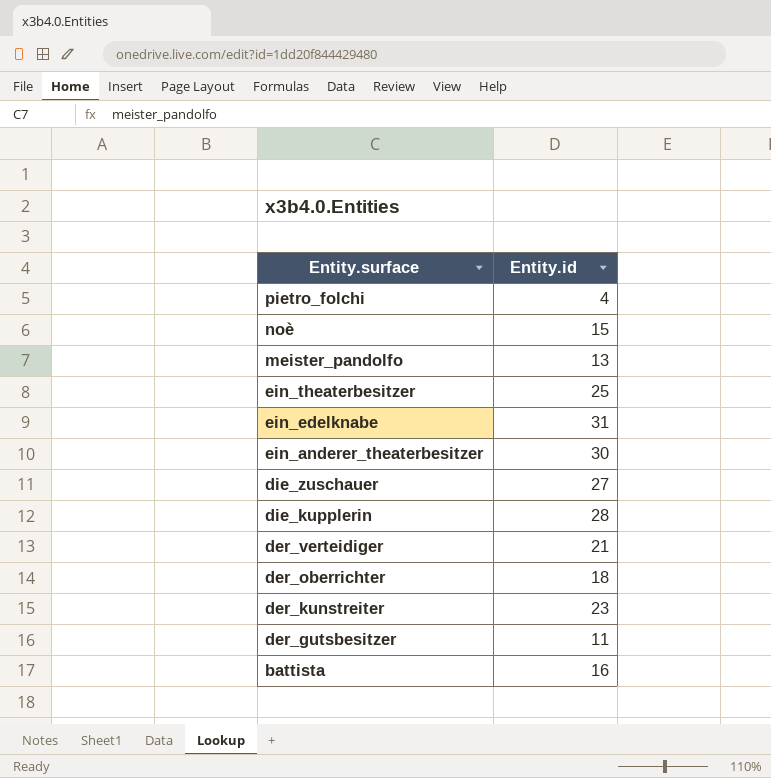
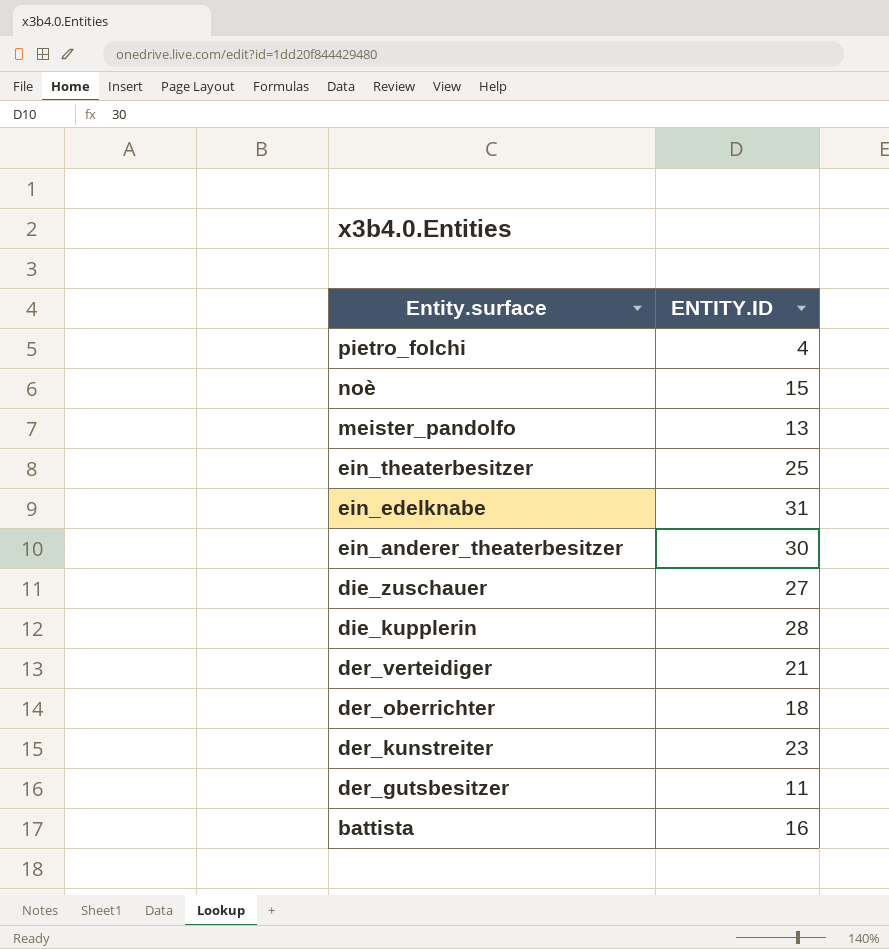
column name: Entity.id -> ENTITY.ID

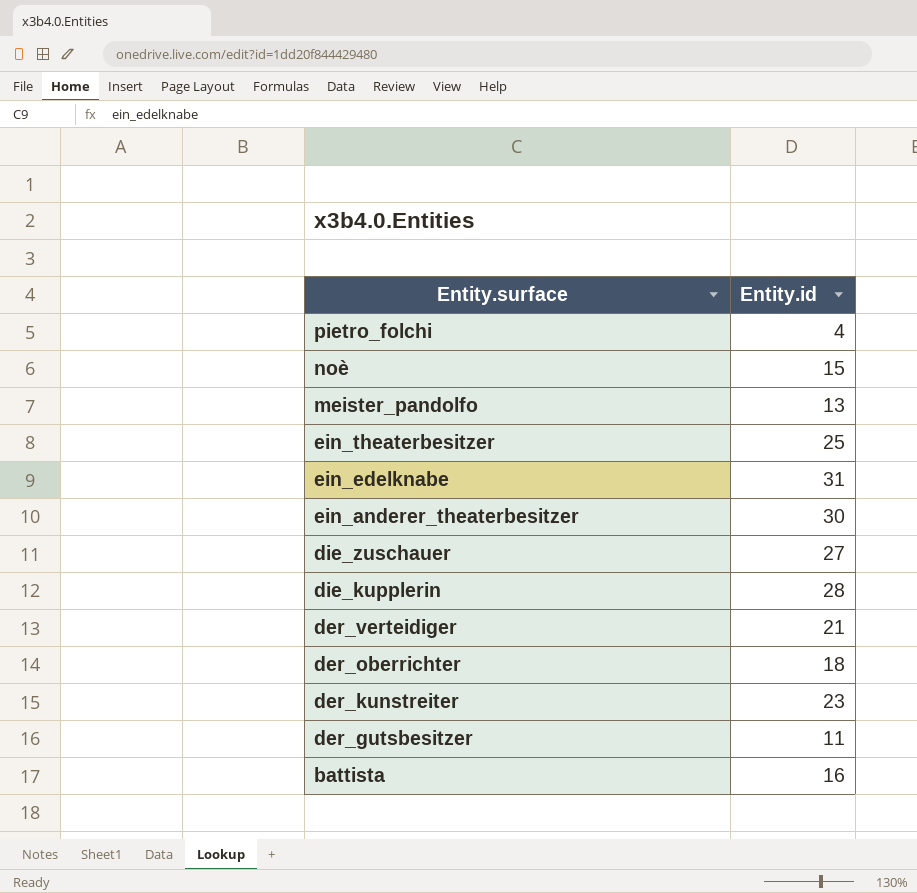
column name: ENTITY.ID -> Entity.id

